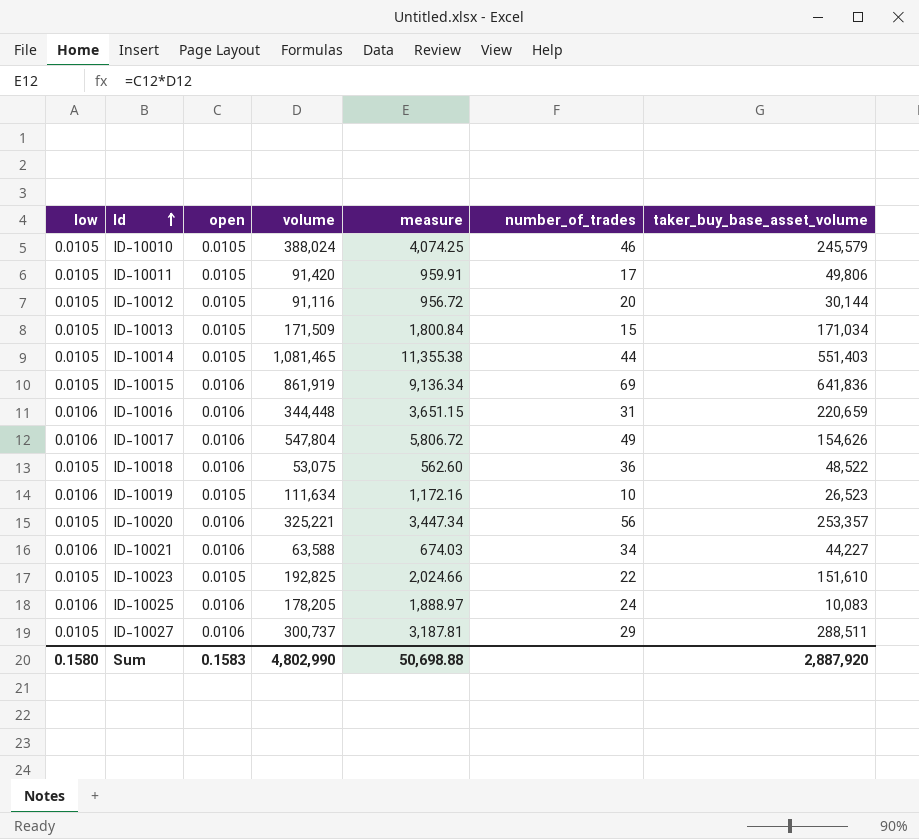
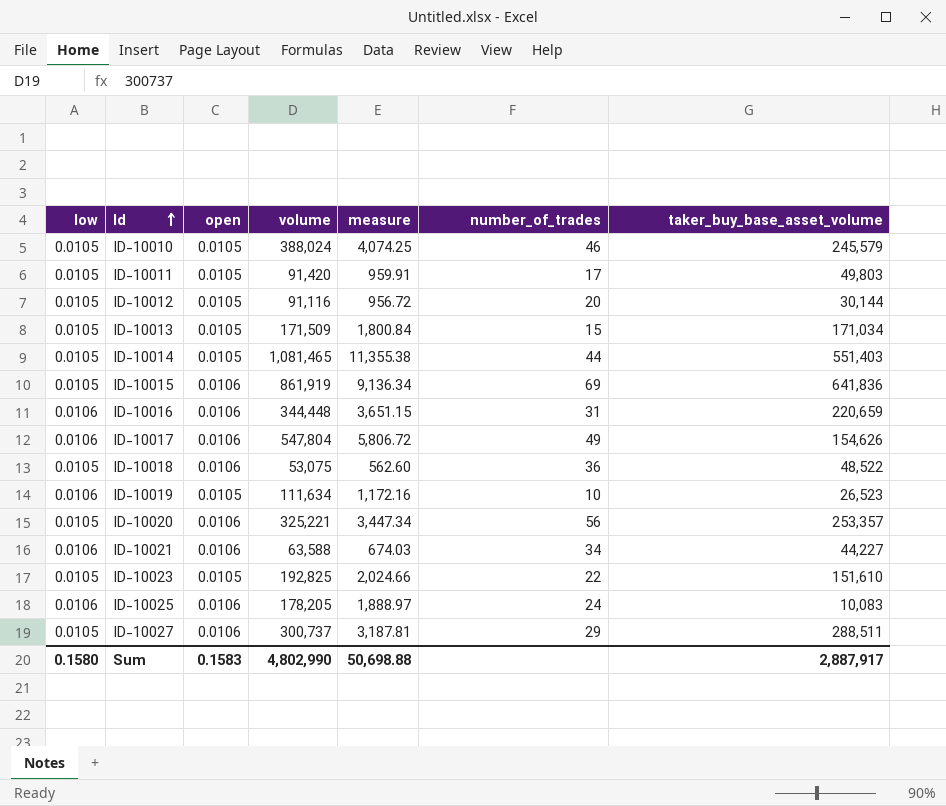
ID-10011 | taker_buy_base_asset_volume: 49,806 -> 49,803
Sum | taker_buy_base_asset_volume: 2,887,920 -> 2,887,917

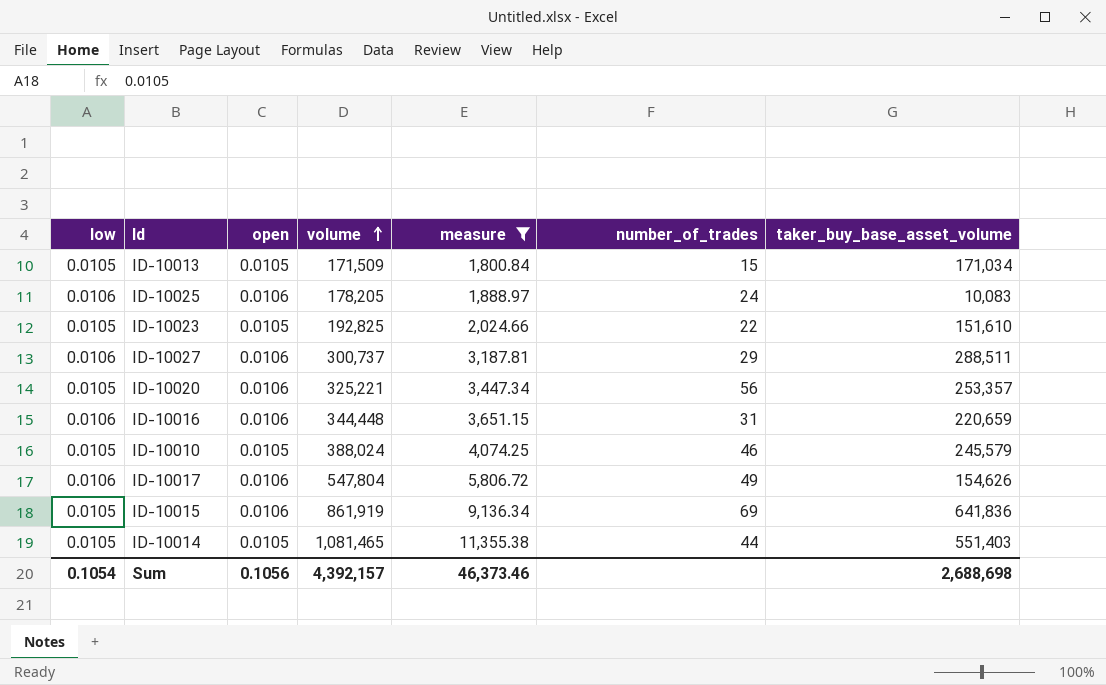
filter: none -> measure >= 1,800.84
row order: Id ascending -> volume ascending
ID-10027 | low: 0.0105 -> 0.0106
Sum | low: 0.1580 -> 0.1054
Sum | open: 0.1583 -> 0.1056
Sum | volume: 4,802,990 -> 4,392,157
Sum | measure: 50,698.88 -> 46,373.46
Sum | taker_buy_base_asset_volume: 2,887,917 -> 2,688,698

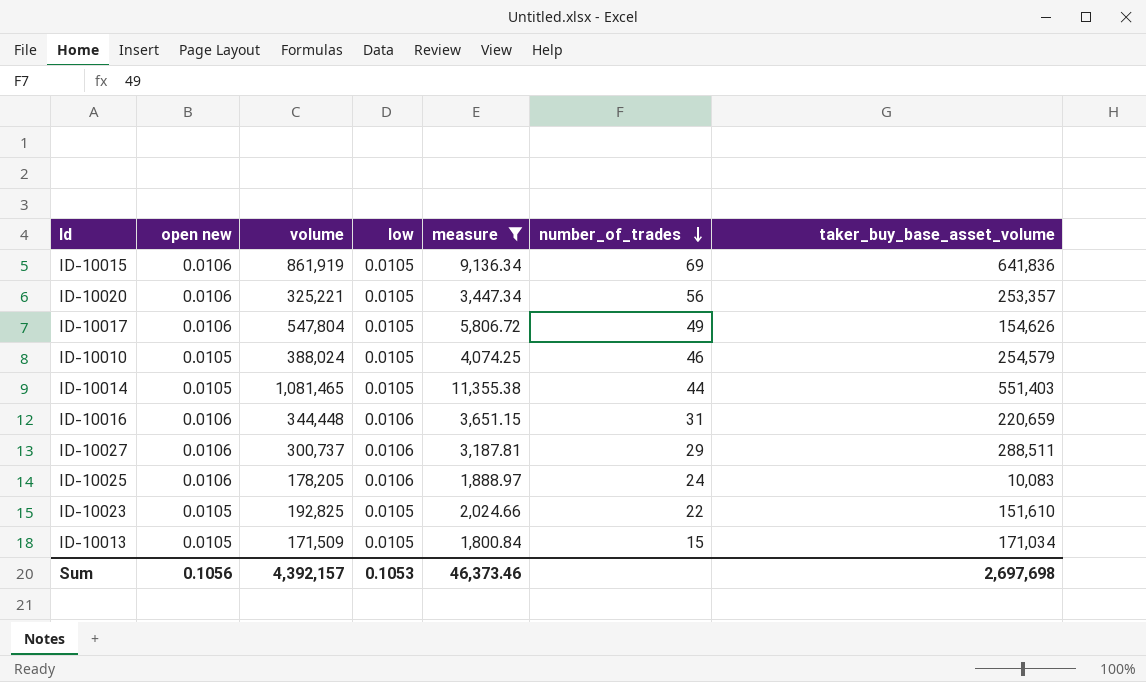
row order: volume ascending -> number_of_trades descending
column name: open -> open new
column low | position: 1 -> 4
ID-10017 | low: 0.0106 -> 0.0105
ID-10010 | taker_buy_base_asset_volume: 245,579 -> 254,579
Sum | low: 0.1054 -> 0.1053
Sum | taker_buy_base_asset_volume: 2,688,698 -> 2,697,698

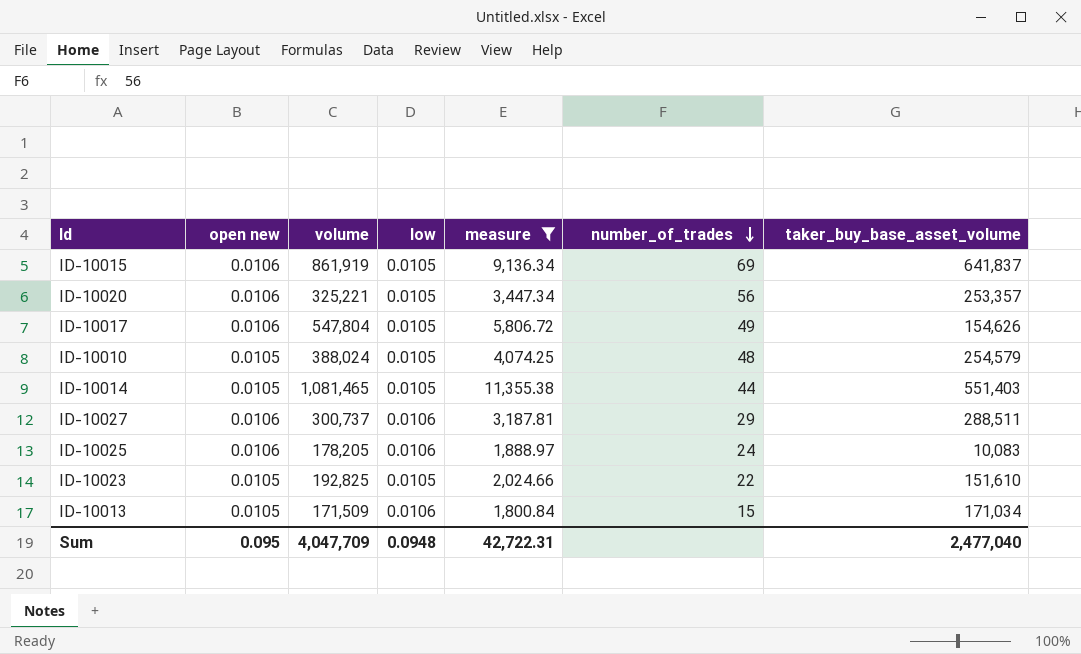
row ID-10016: 0.0106 | 344,448 | 0.0106 | 3,651.15 | 31 | 220,659 -> none
ID-10015 | taker_buy_base_asset_volume: 641,836 -> 641,837
ID-10010 | number_of_trades: 46 -> 48
ID-10013 | low: 0.0105 -> 0.0106
Sum | open new: 0.1056 -> 0.095
Sum | volume: 4,392,157 -> 4,047,709
Sum | low: 0.1053 -> 0.0948
Sum | measure: 46,373.46 -> 42,722.31
Sum | taker_buy_base_asset_volume: 2,697,698 -> 2,477,040

